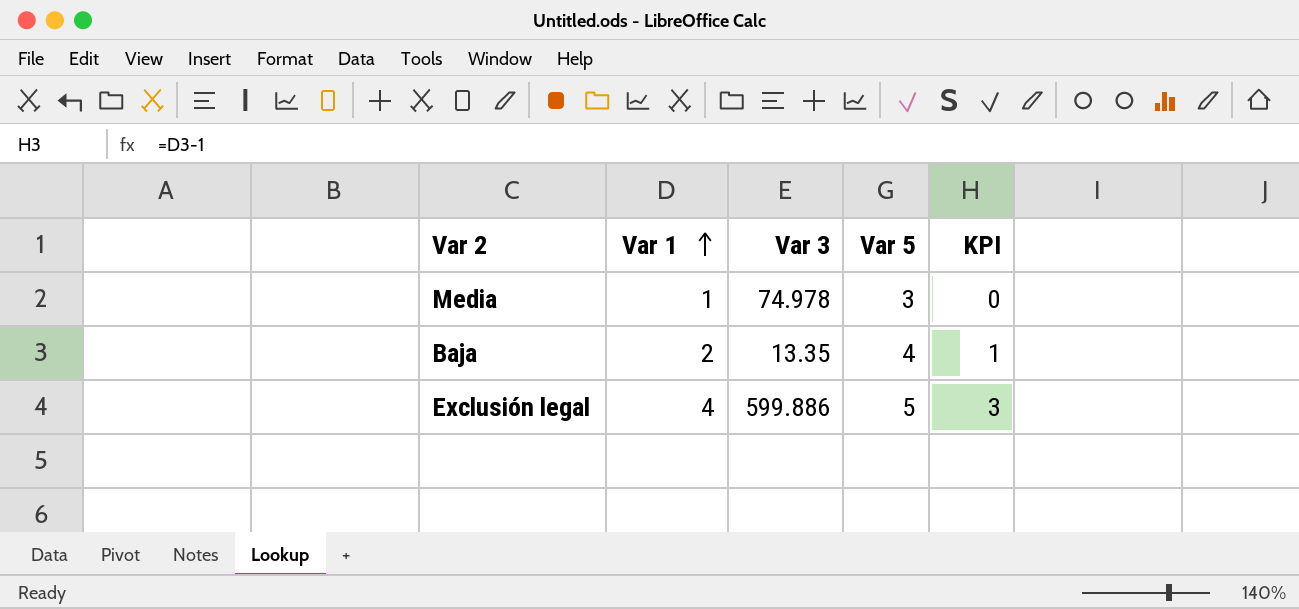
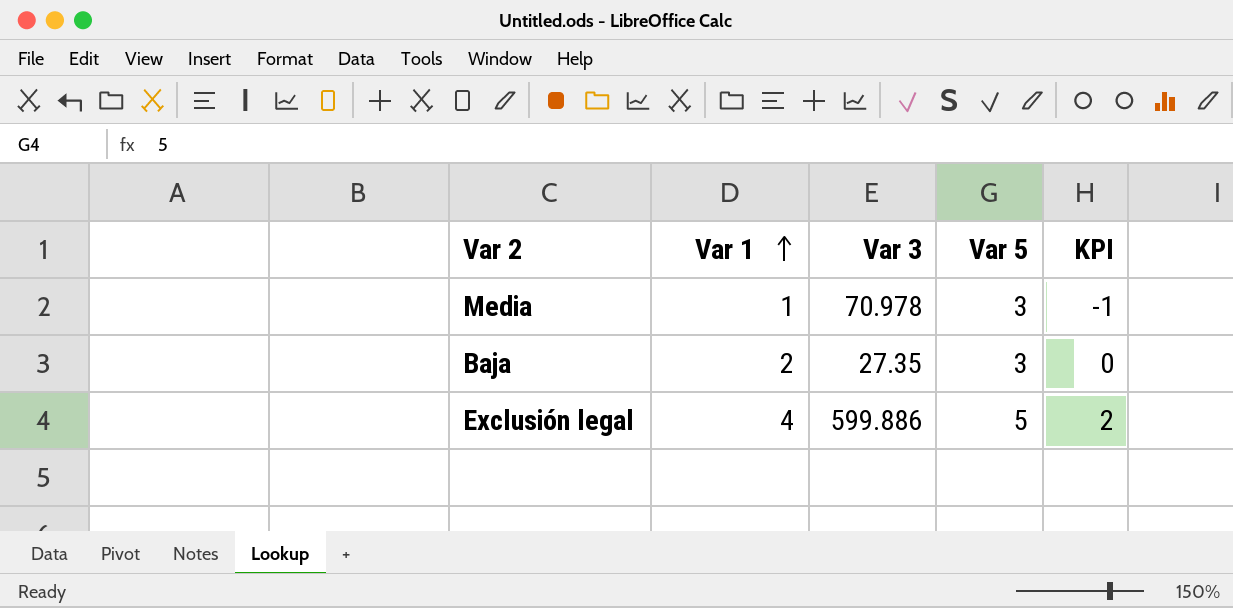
column KPI | formula: [Var 1] - 1 -> [Var 1] - 2
Media | Var 3: 74.978 -> 70.978
Baja | Var 3: 13.35 -> 27.35
Baja | Var 5: 4 -> 3

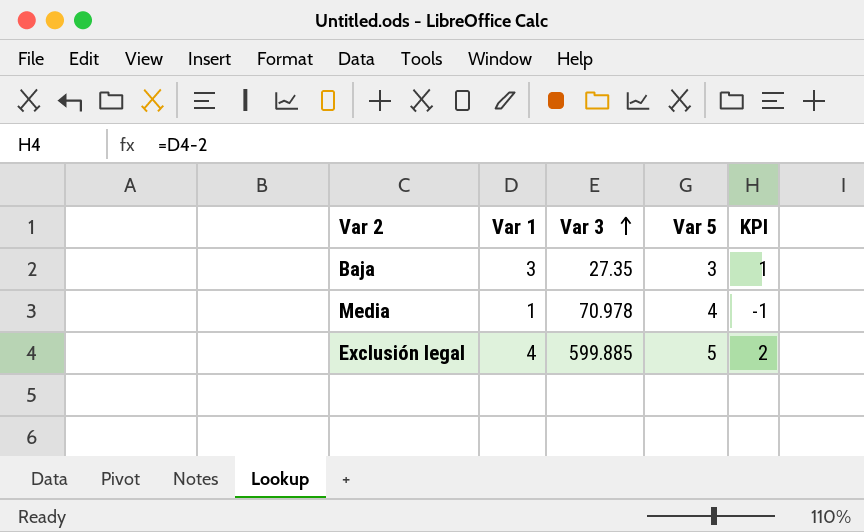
row order: Var 1 ascending -> Var 3 ascending
Baja | Var 1: 2 -> 3
Baja | KPI: 0 -> 1
Media | Var 5: 3 -> 4
Exclusión legal | Var 3: 599.886 -> 599.885

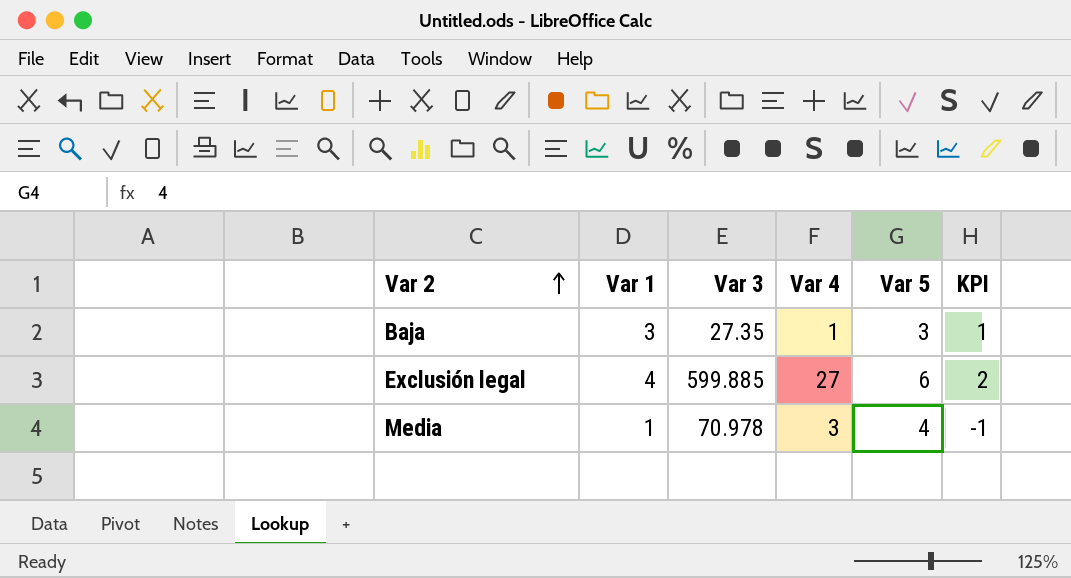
row order: Var 3 ascending -> Var 2 ascending
column Var 4 | position: none -> 4
Exclusión legal | Var 5: 5 -> 6

